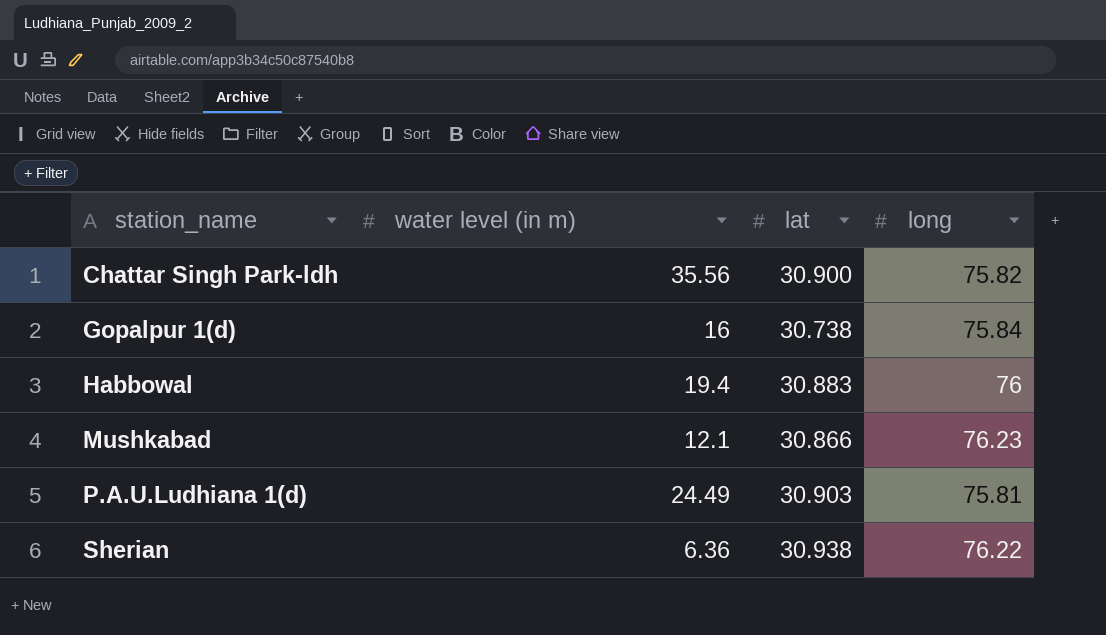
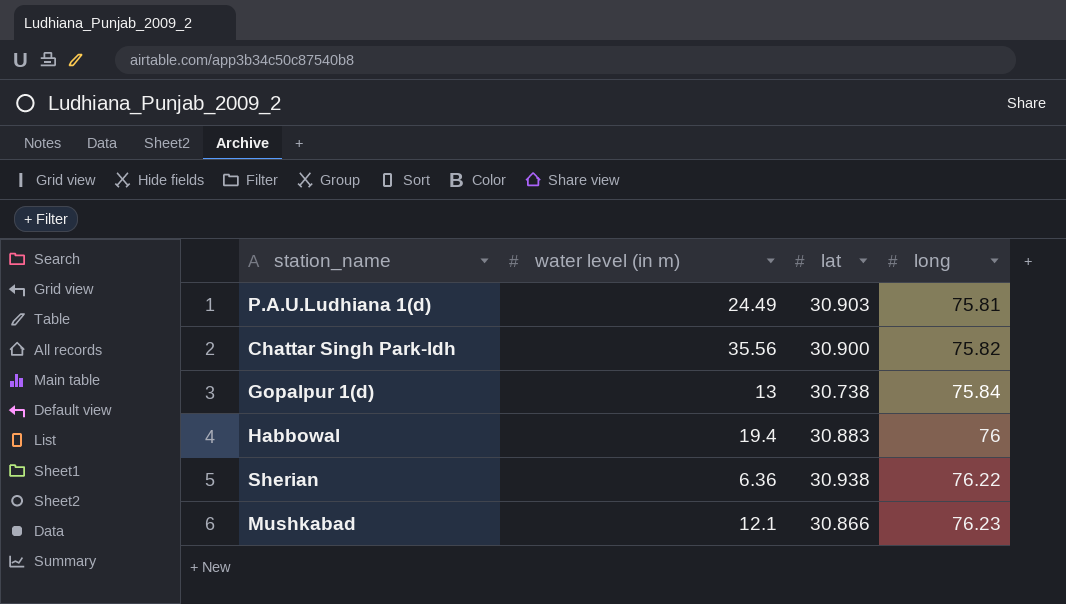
row order: station_name ascending -> long ascending
Gopalpur 1(d) | water level (in m): 16 -> 13

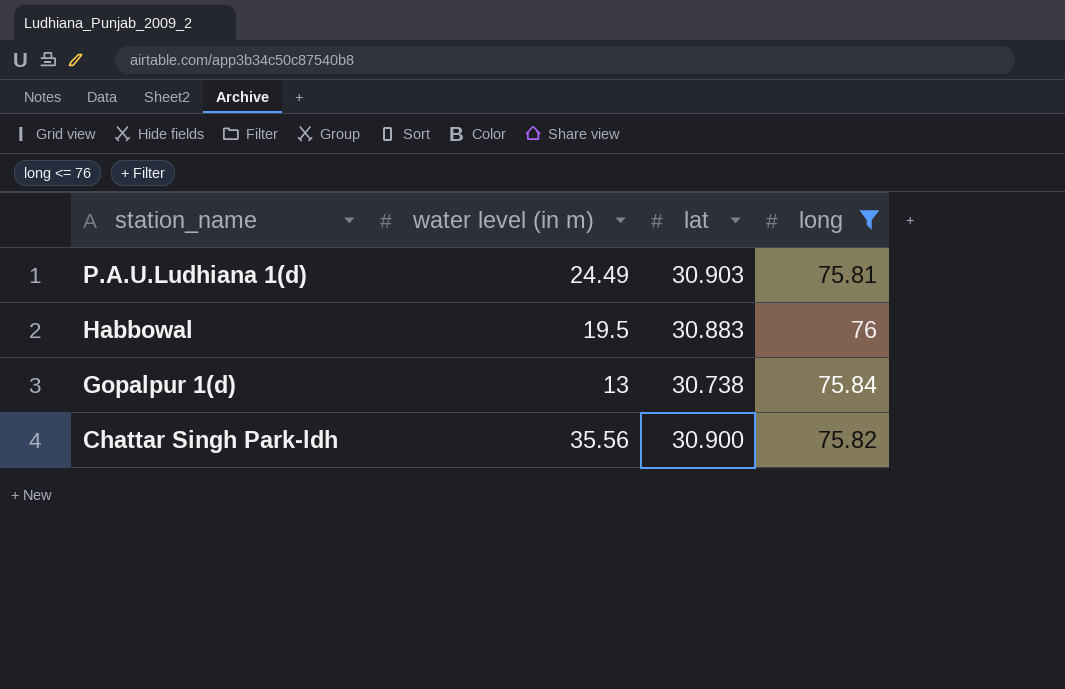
filter: none -> long <= 76
row order: long ascending -> station_name descending
Habbowal | water level (in m): 19.4 -> 19.5

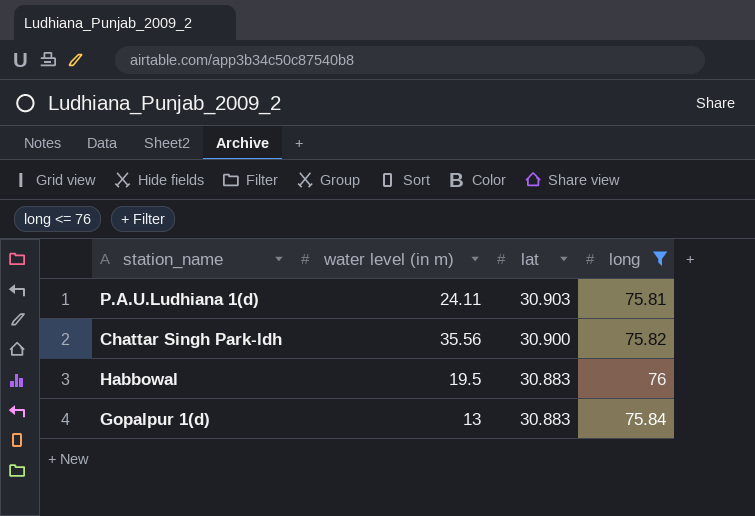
row order: station_name descending -> lat descending
P.A.U.Ludhiana 1(d) | water level (in m): 24.49 -> 24.11
Gopalpur 1(d) | lat: 30.738 -> 30.883

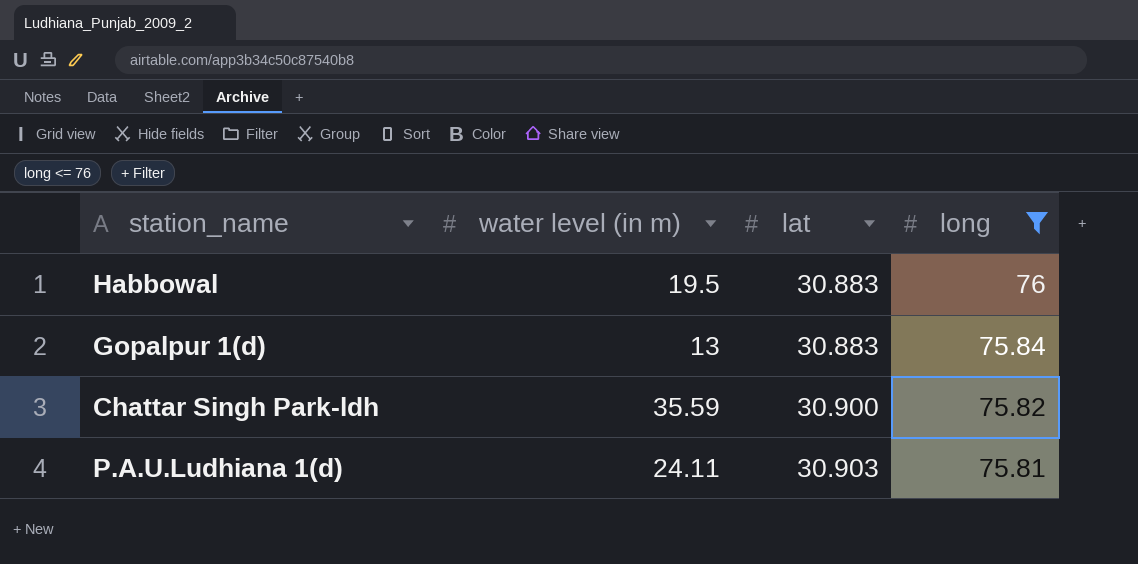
row order: lat descending -> lat ascending
Chattar Singh Park-ldh | water level (in m): 35.56 -> 35.59

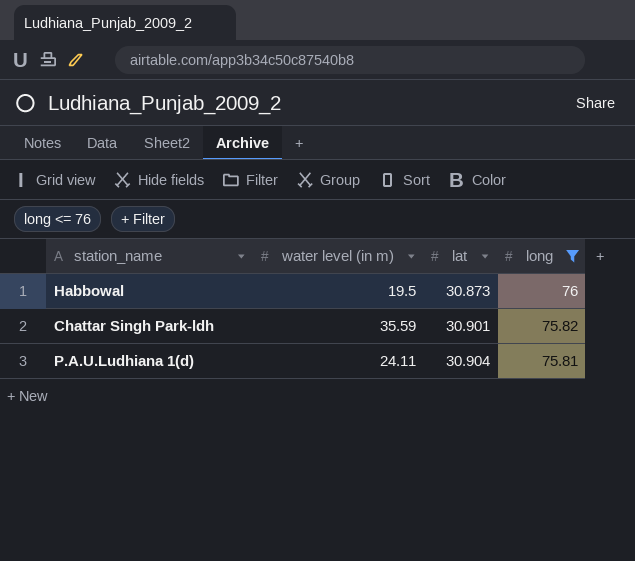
row Gopalpur 1(d): 13 | 30.883 | 75.84 -> none
Habbowal | lat: 30.883 -> 30.873
Chattar Singh Park-ldh | lat: 30.900 -> 30.901
P.A.U.Ludhiana 1(d) | lat: 30.903 -> 30.904

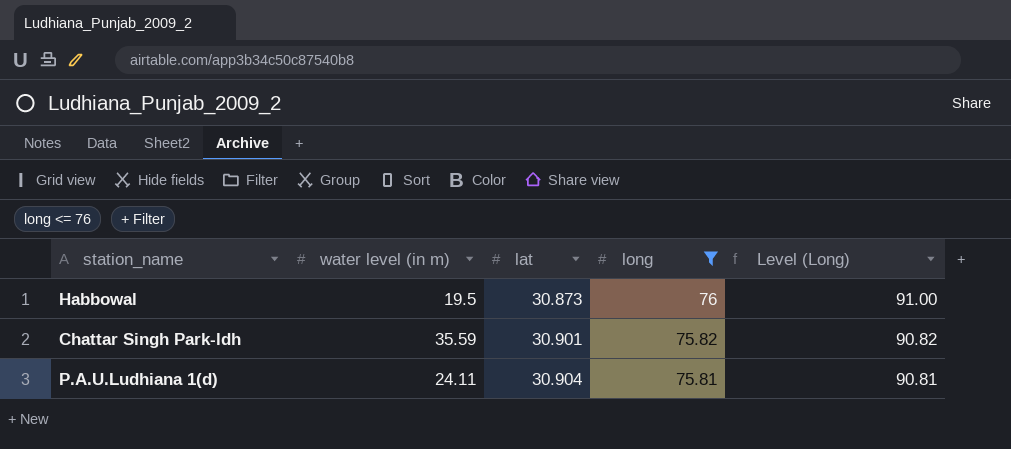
column Level (Long) | formula: none -> [long] + 15

